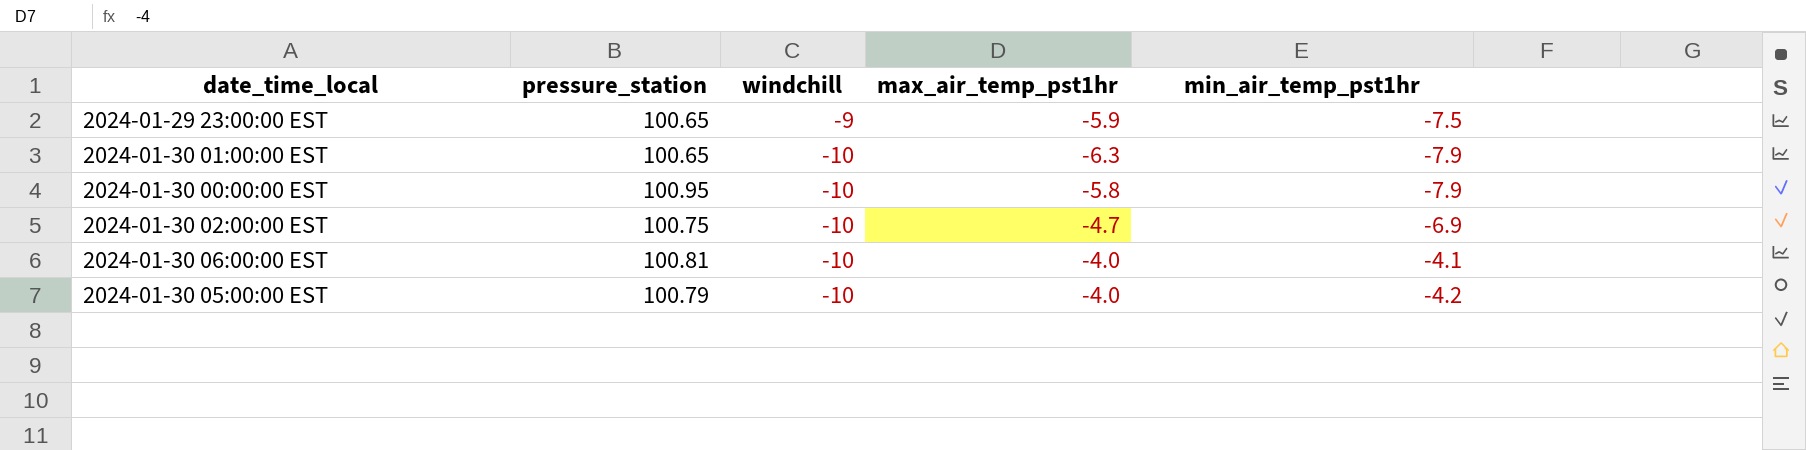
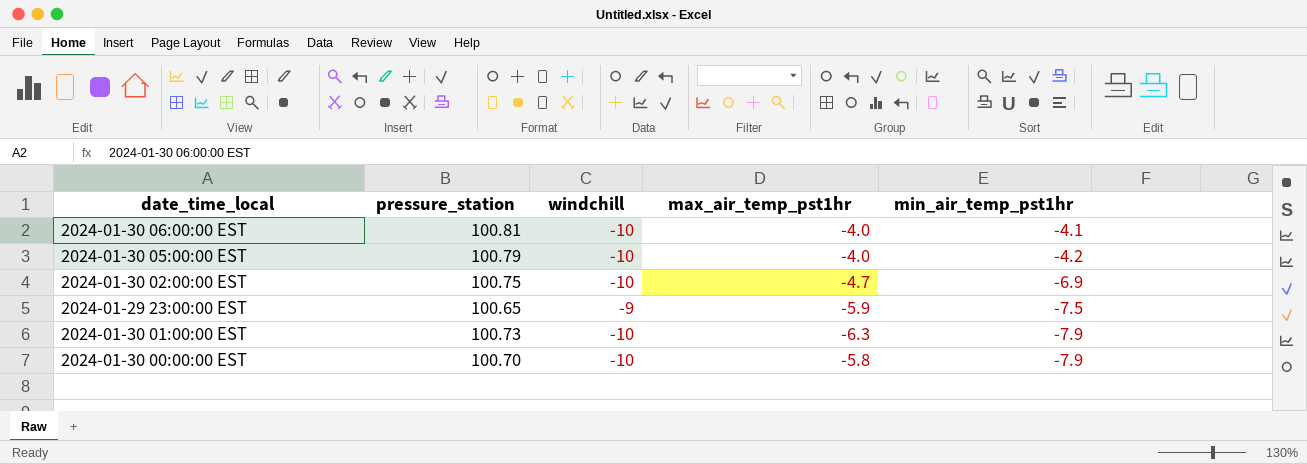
row order: windchill descending -> min_air_temp_pst1hr descending
2024-01-30 01:00:00 EST | pressure_station: 100.65 -> 100.73
2024-01-30 00:00:00 EST | pressure_station: 100.95 -> 100.70

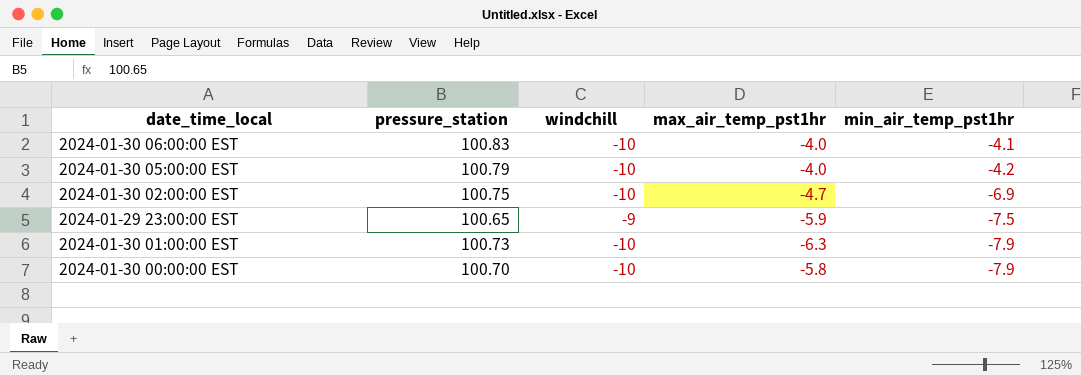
2024-01-30 06:00:00 EST | pressure_station: 100.81 -> 100.83

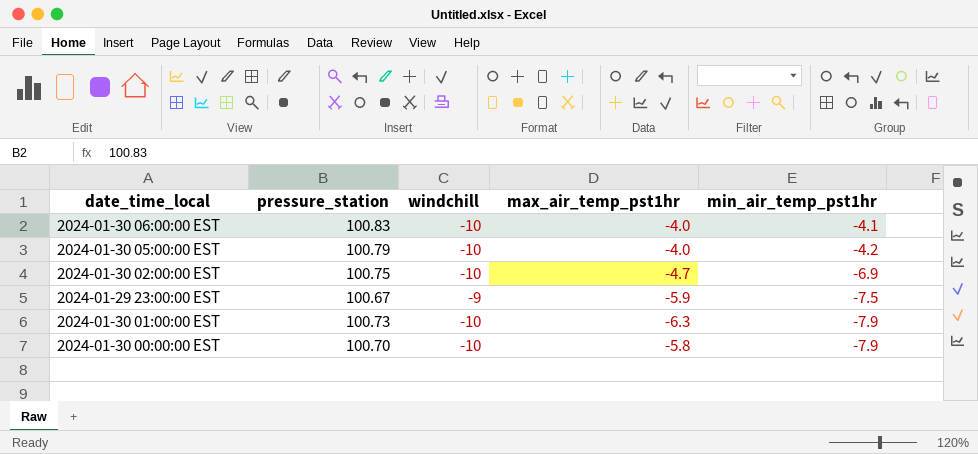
2024-01-29 23:00:00 EST | pressure_station: 100.65 -> 100.67

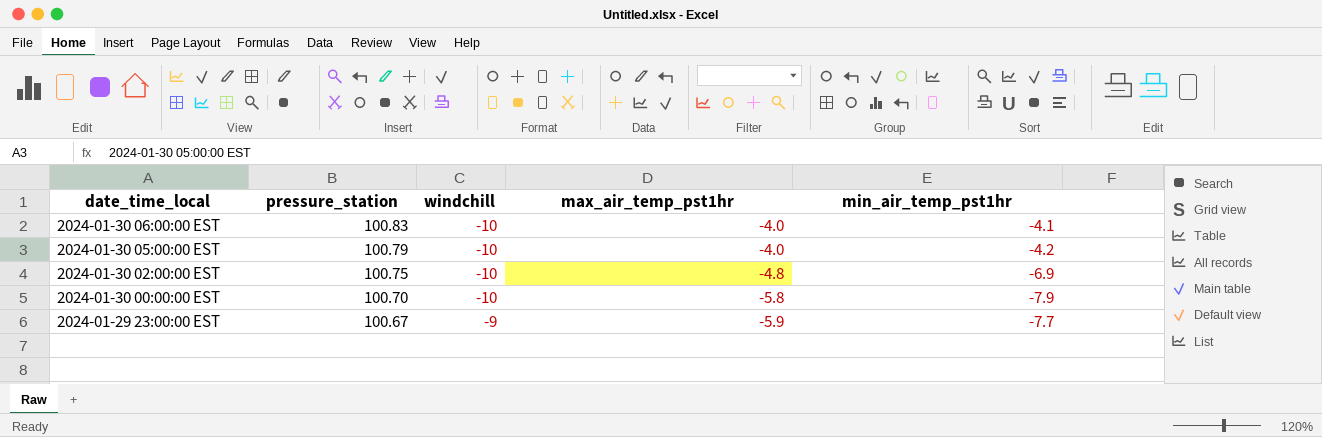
row order: min_air_temp_pst1hr descending -> date_time_local descending
row 2024-01-30 01:00:00 EST: 100.73 | -10 | -6.3 | -7.9 -> none
2024-01-30 02:00:00 EST | max_air_temp_pst1hr: -4.7 -> -4.8
2024-01-29 23:00:00 EST | min_air_temp_pst1hr: -7.5 -> -7.7

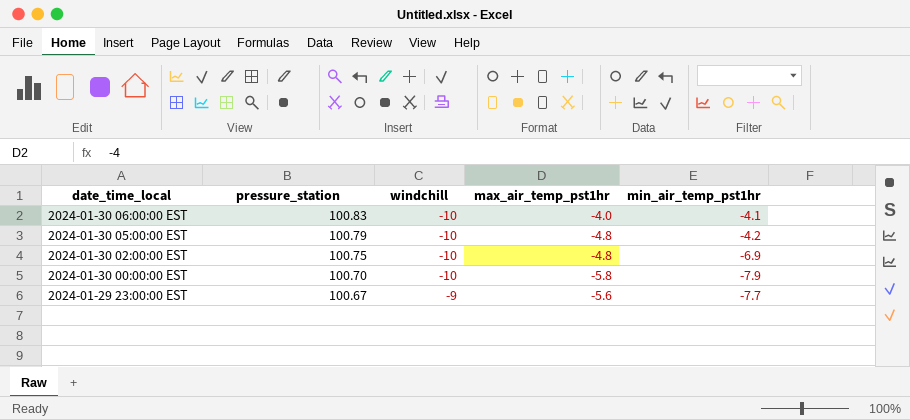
2024-01-30 05:00:00 EST | max_air_temp_pst1hr: -4.0 -> -4.8
2024-01-29 23:00:00 EST | max_air_temp_pst1hr: -5.9 -> -5.6

